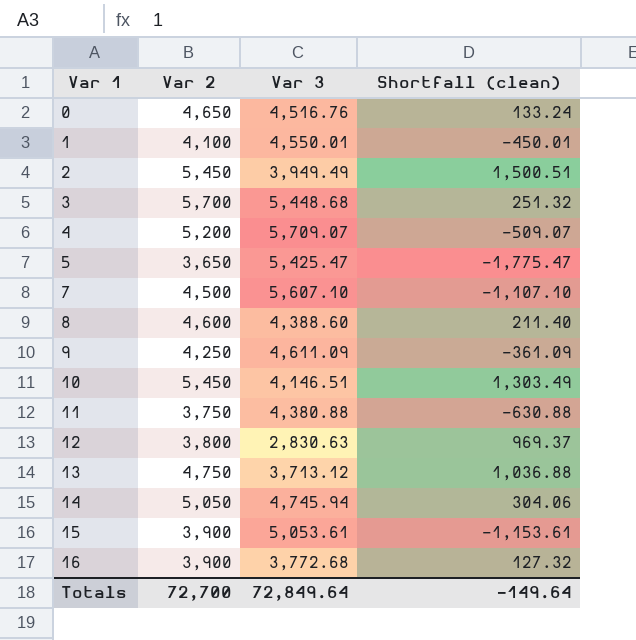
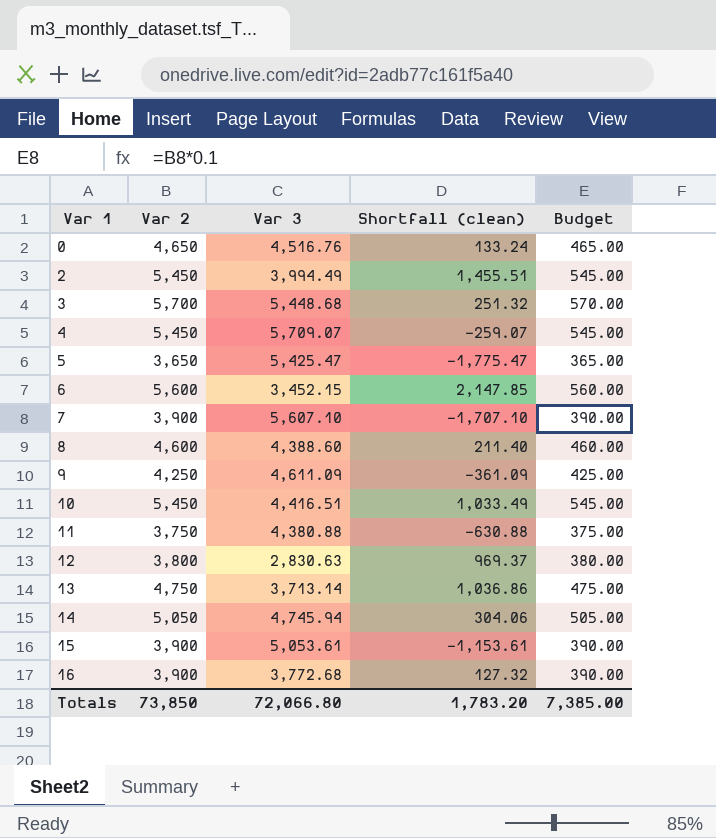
column Budget | formula: none -> [Var 2] * 0.1
row 1: 4,100 | 4,550.01 | -450.01 -> none
2 | Var 3: 3,949.49 -> 3,994.49
2 | Shortfall (clean): 1,500.51 -> 1,455.51
4 | Var 2: 5,200 -> 5,450
4 | Shortfall (clean): -509.07 -> -259.07
row 6: none -> 5,600 | 3,452.15 | 2,147.85 | 560.00
7 | Var 2: 4,500 -> 3,900
7 | Shortfall (clean): -1,107.10 -> -1,707.10
10 | Var 3: 4,146.51 -> 4,416.51
10 | Shortfall (clean): 1,303.49 -> 1,033.49
13 | Var 3: 3,713.12 -> 3,713.14
13 | Shortfall (clean): 1,036.88 -> 1,036.86
Totals | Var 2: 72,700 -> 73,850
Totals | Var 3: 72,849.64 -> 72,066.80
Totals | Shortfall (clean): -149.64 -> 1,783.20

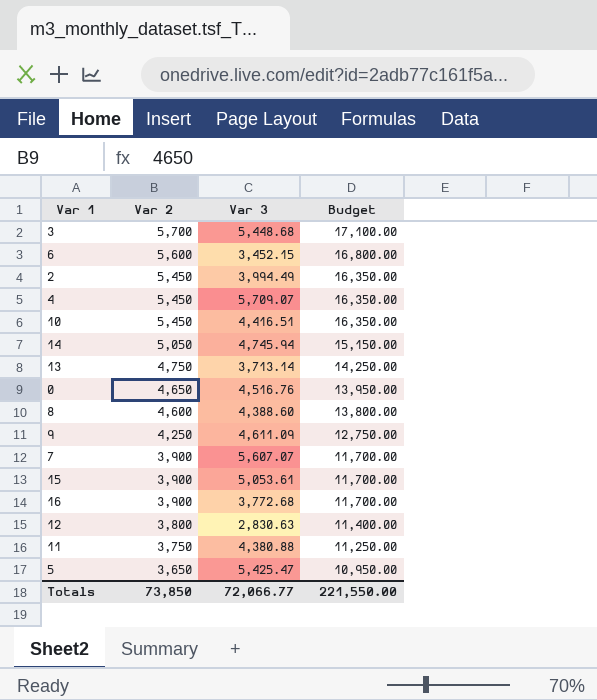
row order: Var 1 ascending -> Var 2 descending
column Shortfall (clean) | formula: [Var 2] - [Var 3] -> none
column Budget | formula: [Var 2] * 0.1 -> [Var 2] * 3
7 | Var 3: 5,607.10 -> 5,607.07
Totals | Var 3: 72,066.80 -> 72,066.77
Totals | Budget: 7,385.00 -> 221,550.00

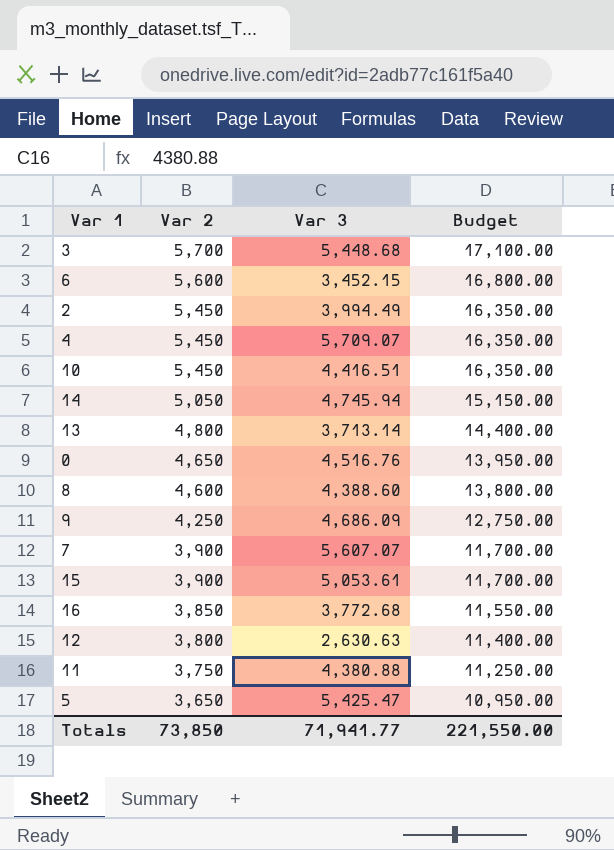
13 | Var 2: 4,750 -> 4,800
13 | Budget: 14,250.00 -> 14,400.00
9 | Var 3: 4,611.09 -> 4,686.09
16 | Var 2: 3,900 -> 3,850
16 | Budget: 11,700.00 -> 11,550.00
12 | Var 3: 2,830.63 -> 2,630.63
Totals | Var 3: 72,066.77 -> 71,941.77

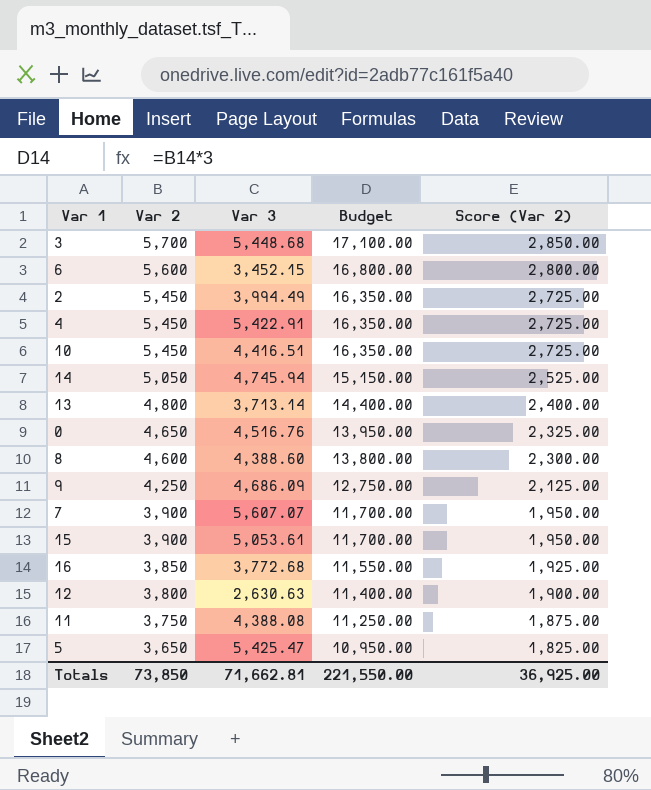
column Score (Var 2) | formula: none -> [Var 2] * 0.5
4 | Var 3: 5,709.07 -> 5,422.91
11 | Var 3: 4,380.88 -> 4,388.08
Totals | Var 3: 71,941.77 -> 71,662.81

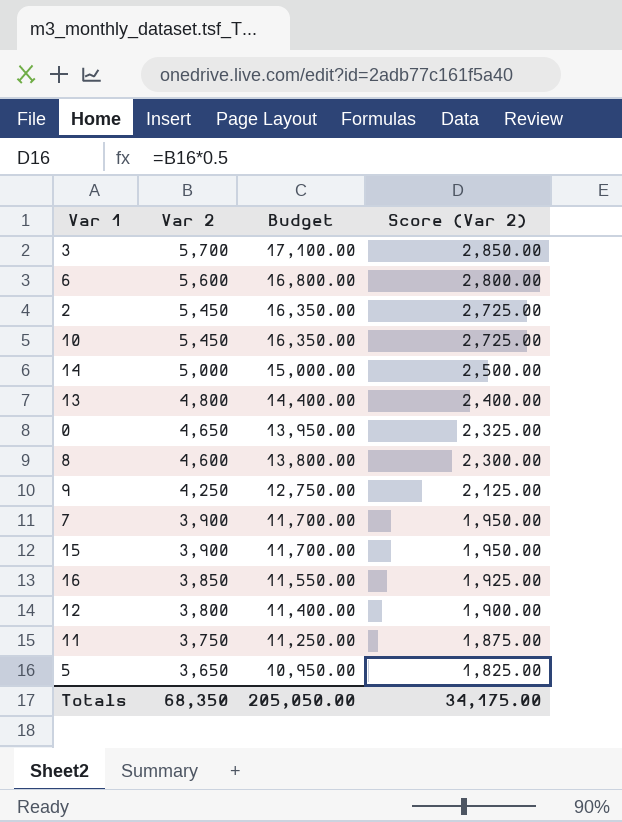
column Var 3 | position: 3 -> none
row 4: 5,450 | 5,422.91 | 16,350.00 | 2,725.00 -> none
14 | Var 2: 5,050 -> 5,000
14 | Budget: 15,150.00 -> 15,000.00
14 | Score (Var 2): 2,525.00 -> 2,500.00
Totals | Var 2: 73,850 -> 68,350
Totals | Budget: 221,550.00 -> 205,050.00
Totals | Score (Var 2): 36,925.00 -> 34,175.00

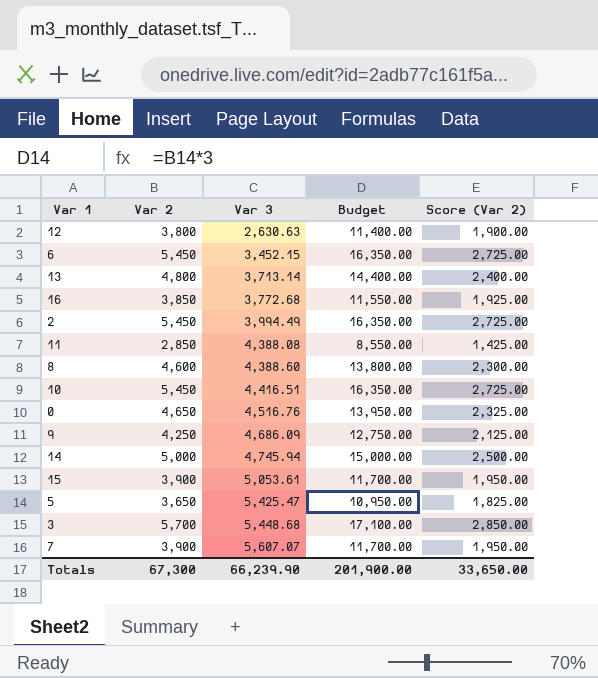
row order: Var 2 descending -> Var 3 ascending
column Var 3 | position: none -> 3
6 | Var 2: 5,600 -> 5,450
6 | Budget: 16,800.00 -> 16,350.00
6 | Score (Var 2): 2,800.00 -> 2,725.00
11 | Var 2: 3,750 -> 2,850
11 | Budget: 11,250.00 -> 8,550.00
11 | Score (Var 2): 1,875.00 -> 1,425.00
Totals | Var 2: 68,350 -> 67,300
Totals | Budget: 205,050.00 -> 201,900.00
Totals | Score (Var 2): 34,175.00 -> 33,650.00

